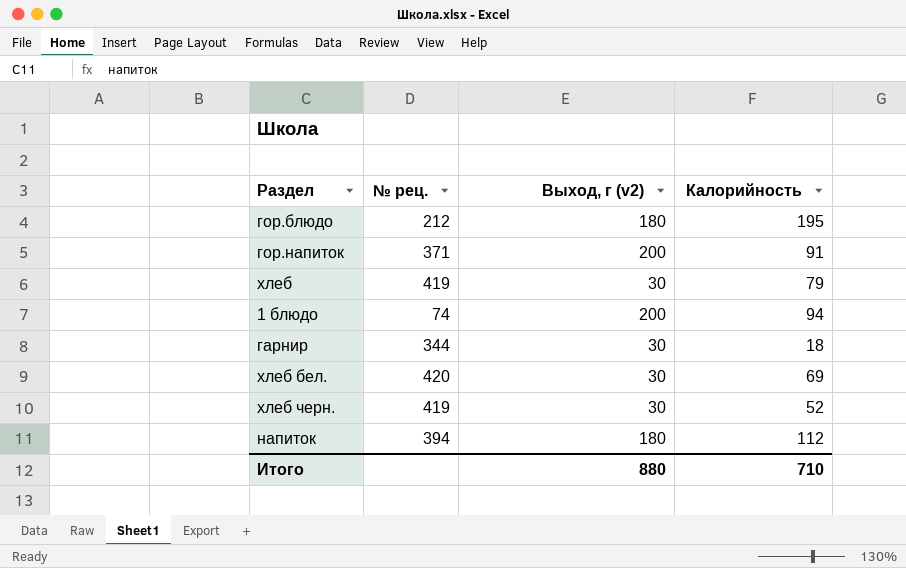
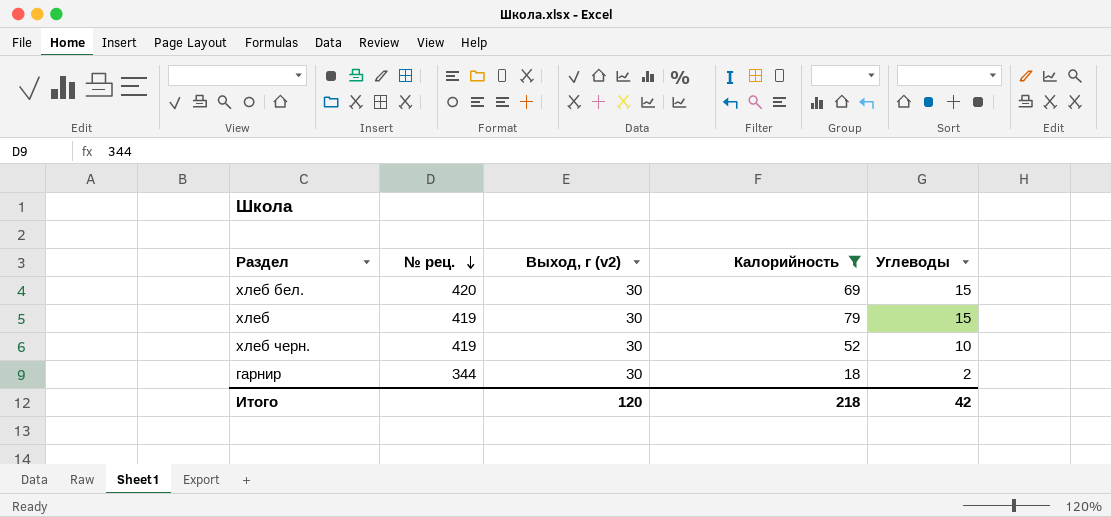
filter: none -> Калорийность <= 79
row order: none -> № рец. descending
column Углеводы | position: none -> 5
Итого | Выход, г (v2): 880 -> 120
Итого | Калорийность: 710 -> 218

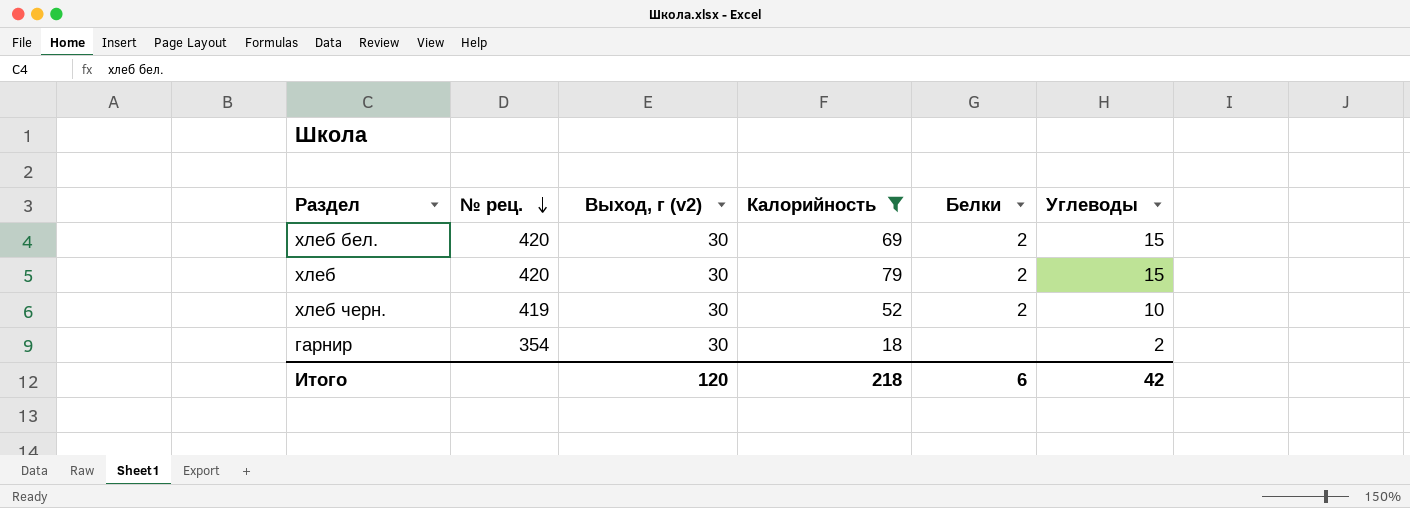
column Белки | position: none -> 5
хлеб | № рец.: 419 -> 420
гарнир | № рец.: 344 -> 354

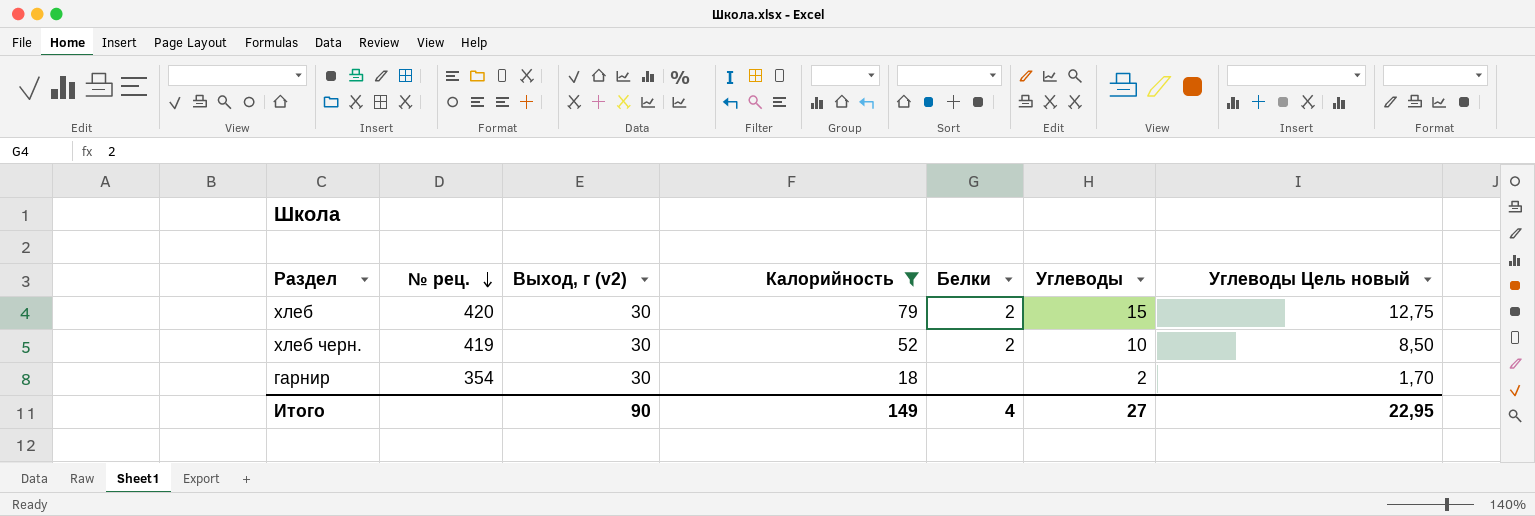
column Углеводы Цель новый | formula: none -> [Углеводы] * 0,85
row хлеб бел.: 420 | 30 | 69 | 2 | 15 -> none
Итого | Выход, г (v2): 120 -> 90
Итого | Калорийность: 218 -> 149
Итого | Белки: 6 -> 4
Итого | Углеводы: 42 -> 27

